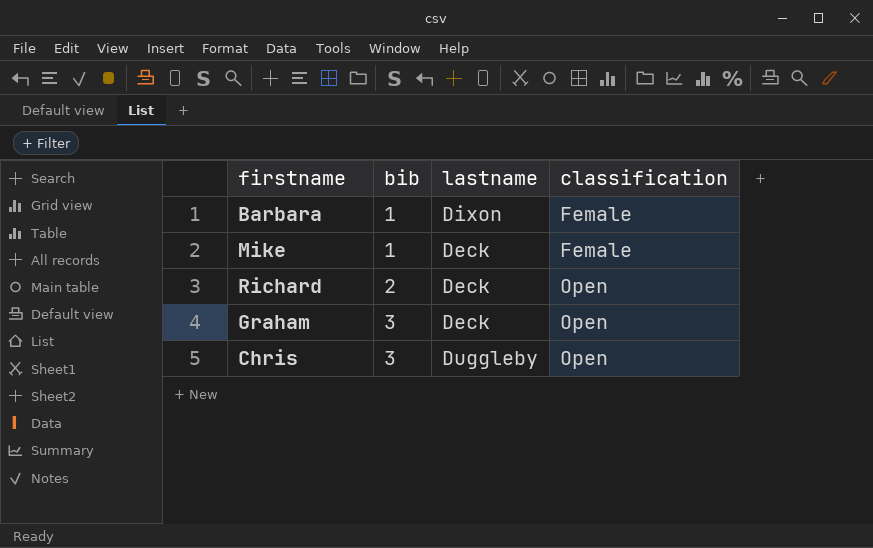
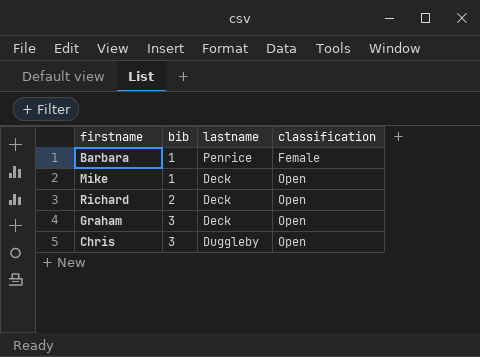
Barbara | lastname: Dixon -> Penrice
Mike | classification: Female -> Open

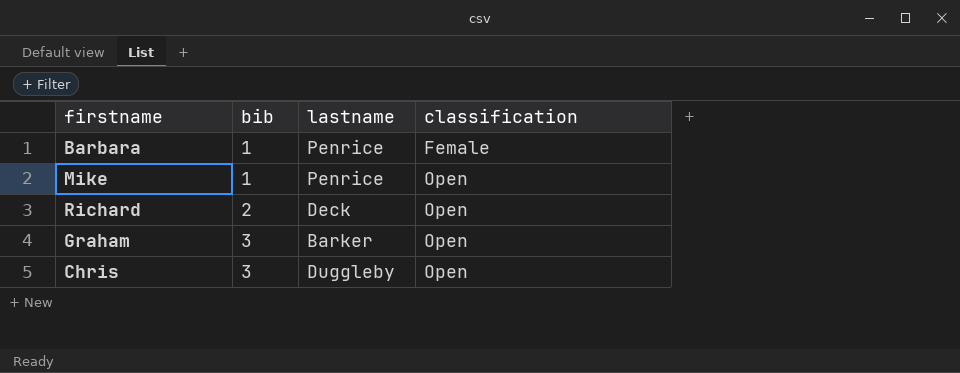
Mike | lastname: Deck -> Penrice
Graham | lastname: Deck -> Barker

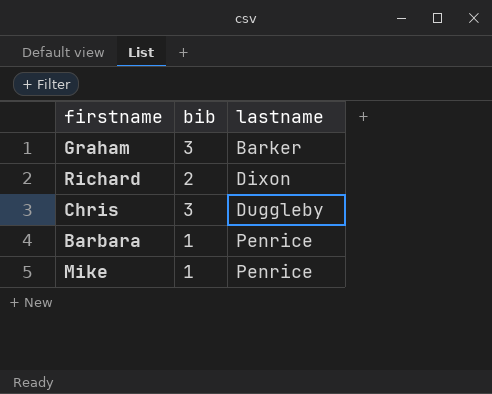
row order: bib ascending -> lastname ascending
column classification | position: 4 -> none
Richard | lastname: Deck -> Dixon

